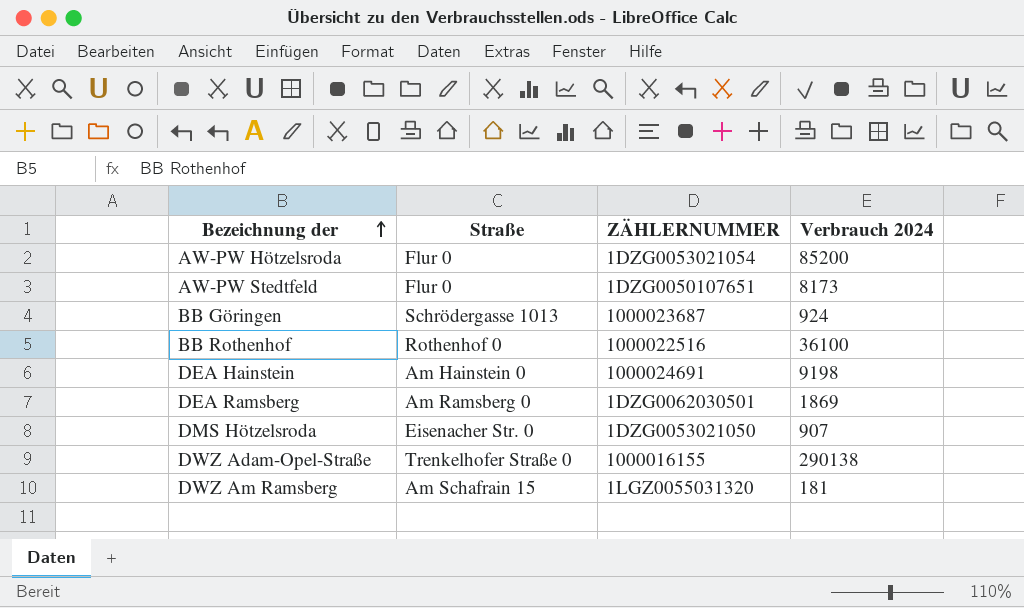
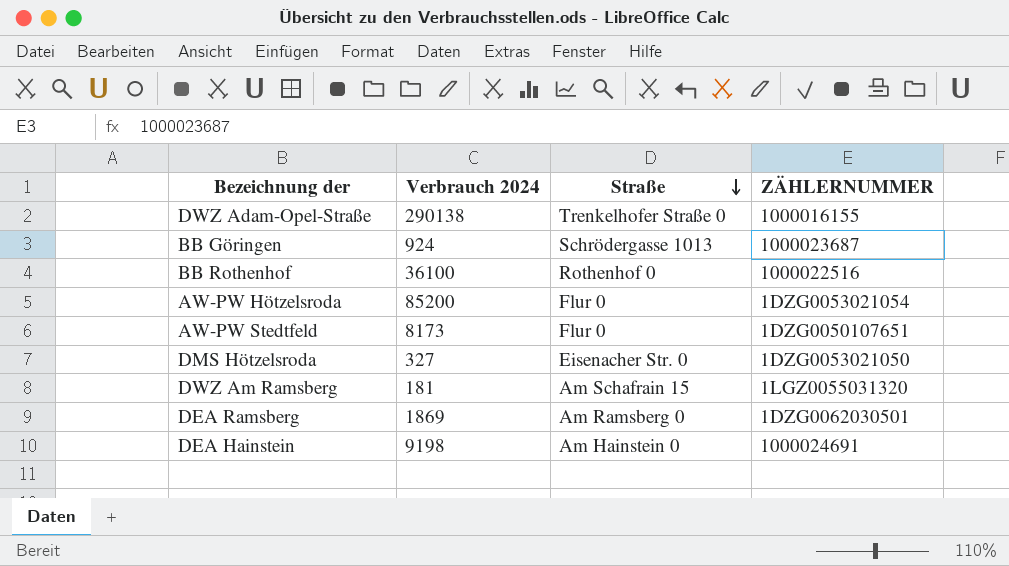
row order: Bezeichnung der ascending -> Straße descending
column Verbrauch 2024 | position: 4 -> 2
DMS Hötzelsroda | Verbrauch 2024: 907 -> 327

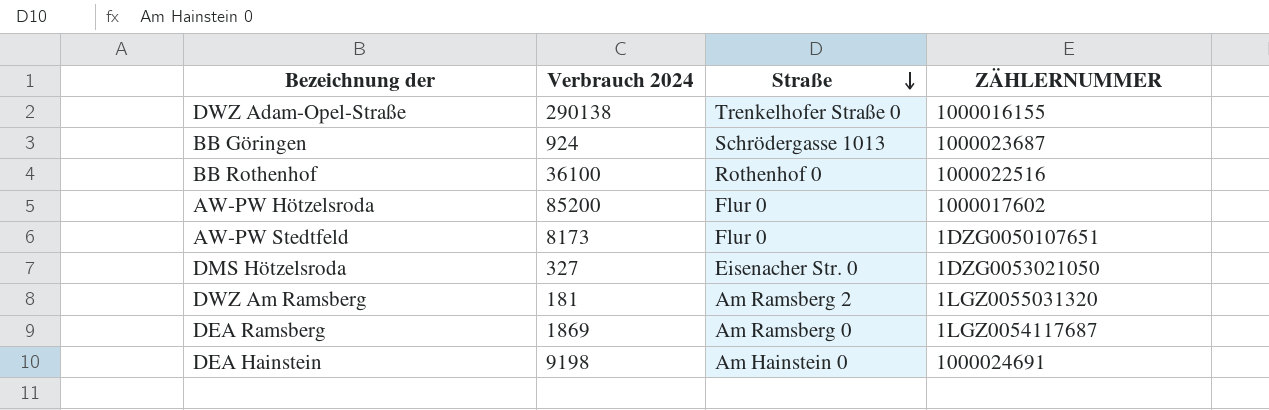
AW-PW Hötzelsroda | ZÄHLERNUMMER: 1DZG0053021054 -> 1000017602
DWZ Am Ramsberg | Straße: Am Schafrain 15 -> Am Ramsberg 2
DEA Ramsberg | ZÄHLERNUMMER: 1DZG0062030501 -> 1LGZ0054117687

